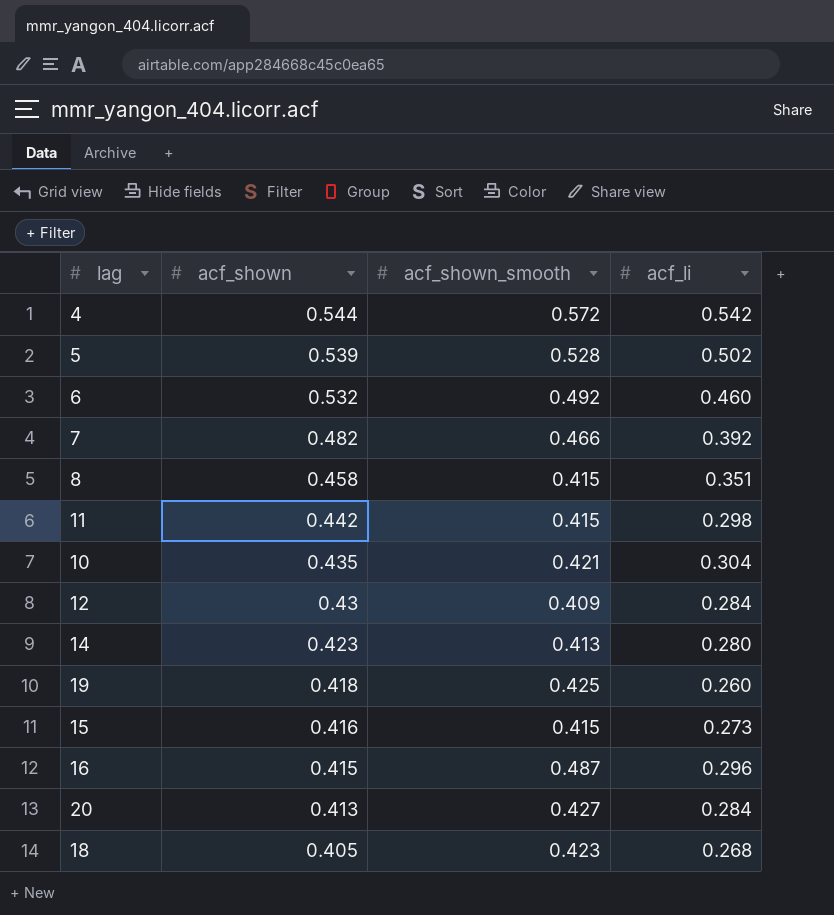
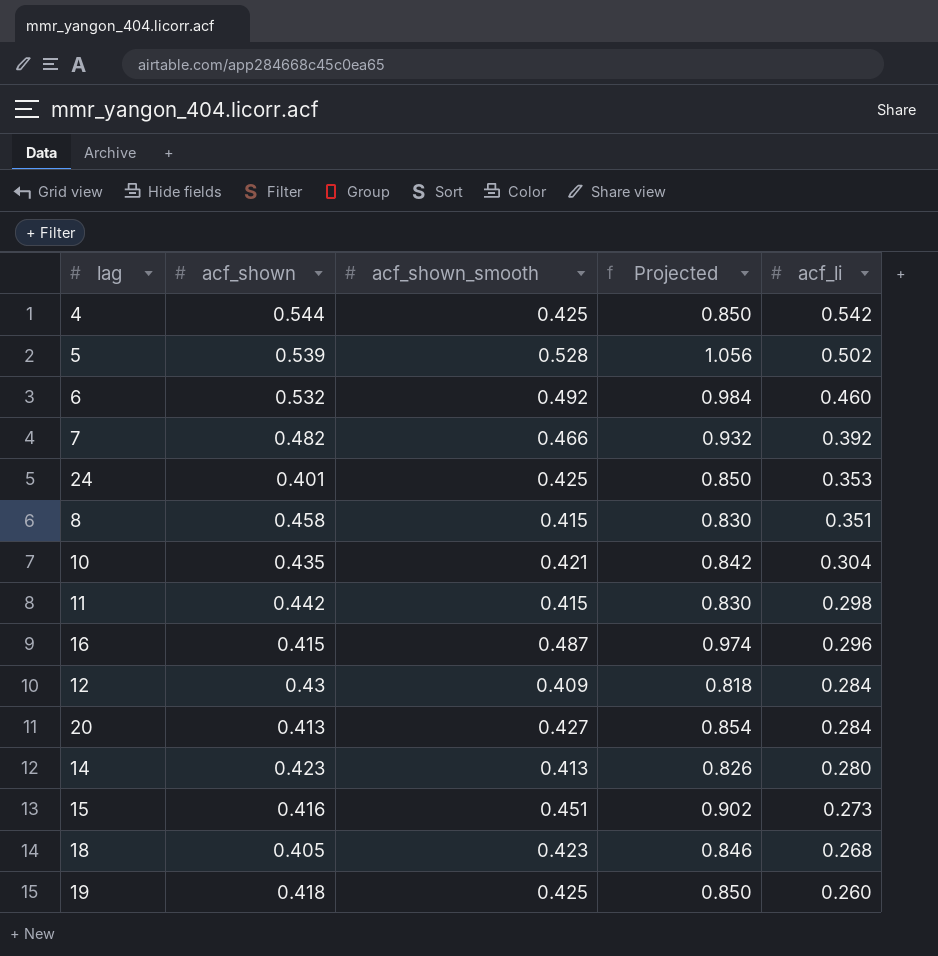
row order: acf_shown descending -> acf_li descending
column Projected | formula: none -> [acf_shown_smooth] * 2
4 | acf_shown_smooth: 0.572 -> 0.425
row 24: none -> 0.401 | 0.425 | 0.850 | 0.353
15 | acf_shown_smooth: 0.415 -> 0.451

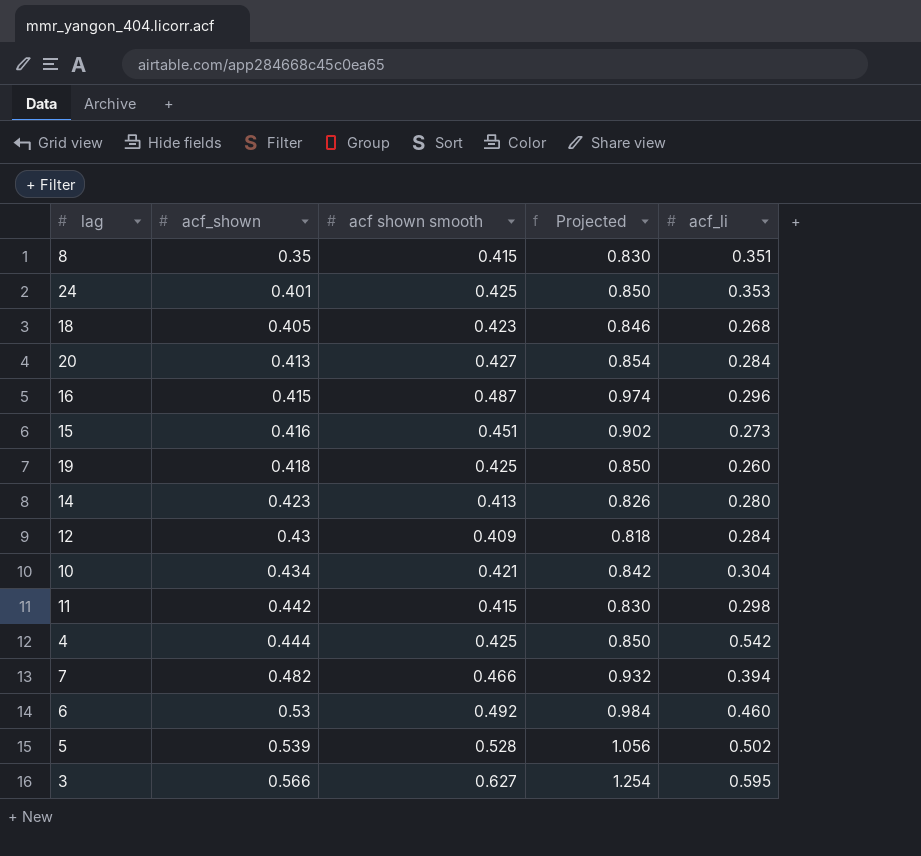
row order: acf_li descending -> acf_shown ascending
column name: acf_shown_smooth -> acf shown smooth
8 | acf_shown: 0.458 -> 0.35
10 | acf_shown: 0.435 -> 0.434
4 | acf_shown: 0.544 -> 0.444
7 | acf_li: 0.392 -> 0.394
6 | acf_shown: 0.532 -> 0.53
row 3: none -> 0.566 | 0.627 | 1.254 | 0.595

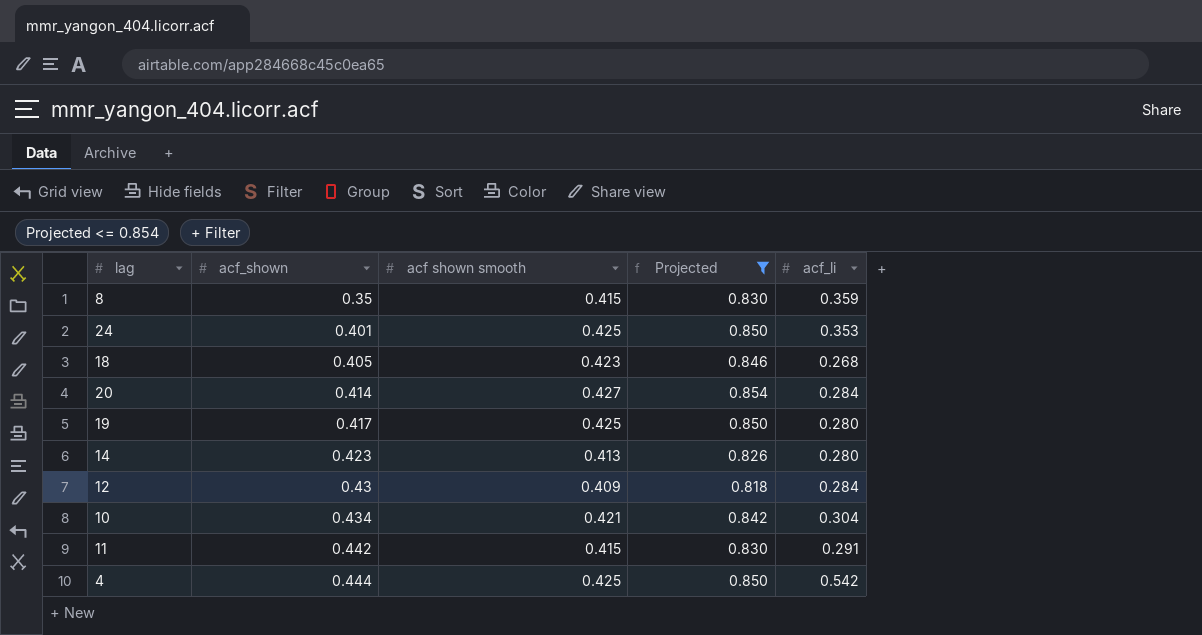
filter: none -> Projected <= 0.854
8 | acf_li: 0.351 -> 0.359
20 | acf_shown: 0.413 -> 0.414
19 | acf_shown: 0.418 -> 0.417
19 | acf_li: 0.260 -> 0.280
11 | acf_li: 0.298 -> 0.291

